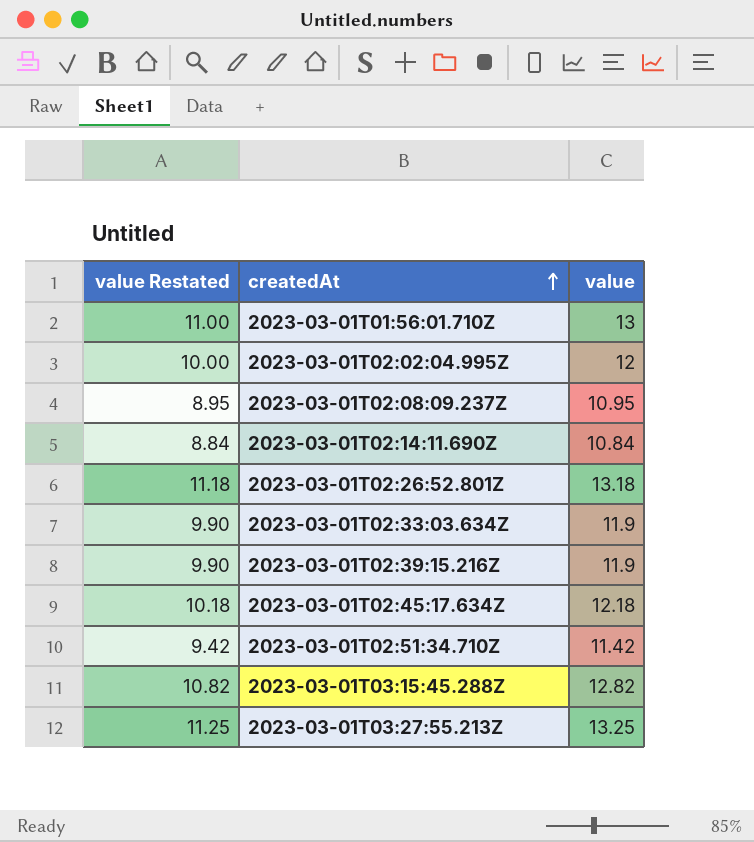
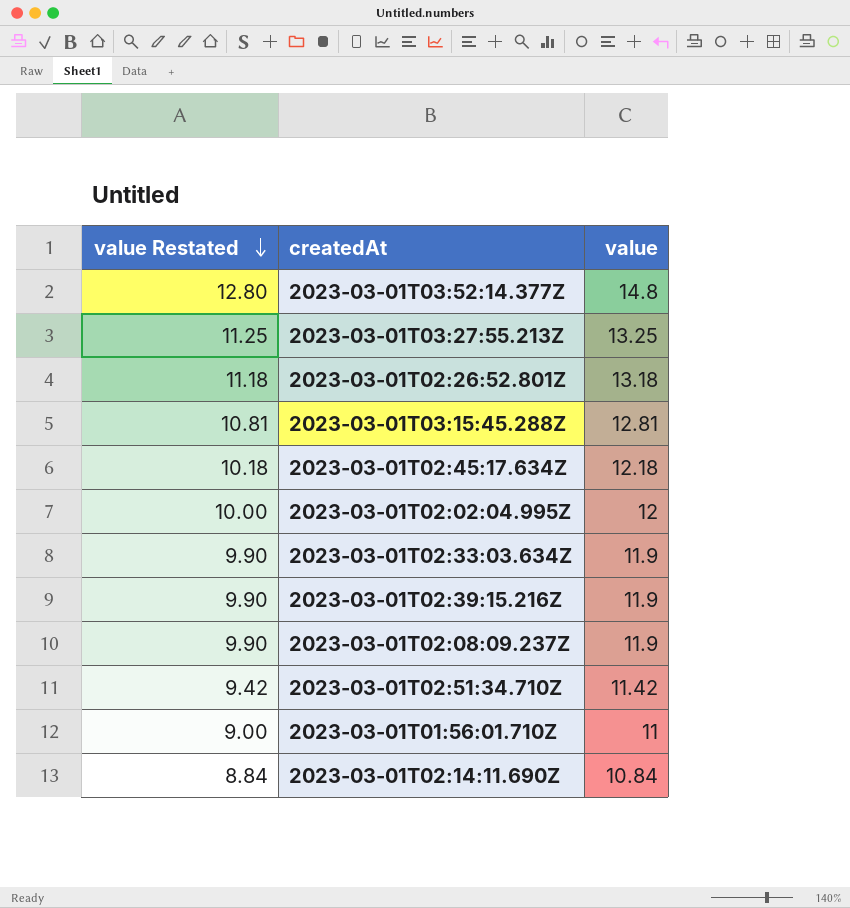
row order: createdAt ascending -> value Restated descending
row 2023-03-01T03:52:14.377Z: none -> 12.80 | 14.8
2023-03-01T03:15:45.288Z | value Restated: 10.82 -> 10.81
2023-03-01T03:15:45.288Z | value: 12.82 -> 12.81
2023-03-01T02:08:09.237Z | value Restated: 8.95 -> 9.90
2023-03-01T02:08:09.237Z | value: 10.95 -> 11.9
2023-03-01T01:56:01.710Z | value Restated: 11.00 -> 9.00
2023-03-01T01:56:01.710Z | value: 13 -> 11

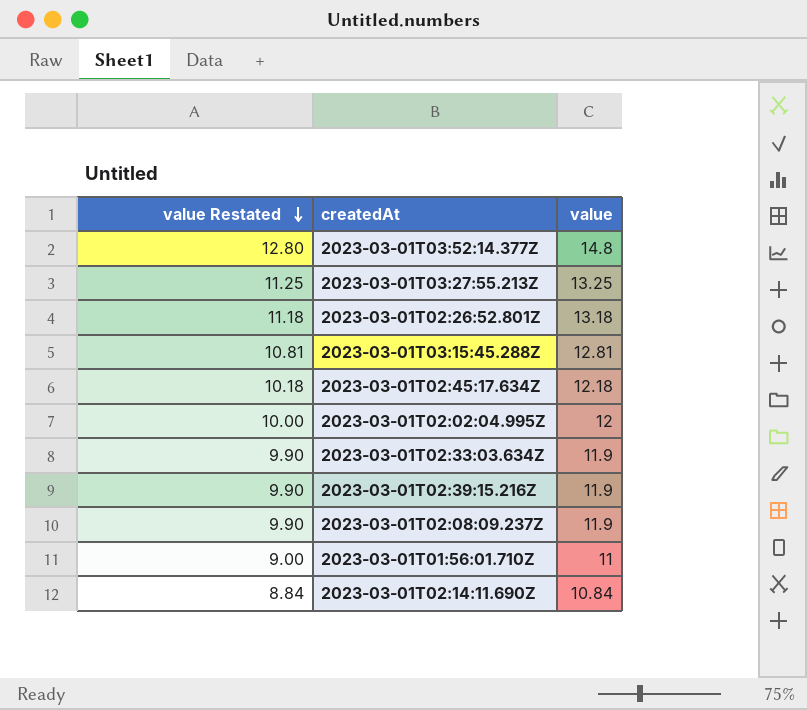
row 2023-03-01T02:51:34.710Z: 9.42 | 11.42 -> none

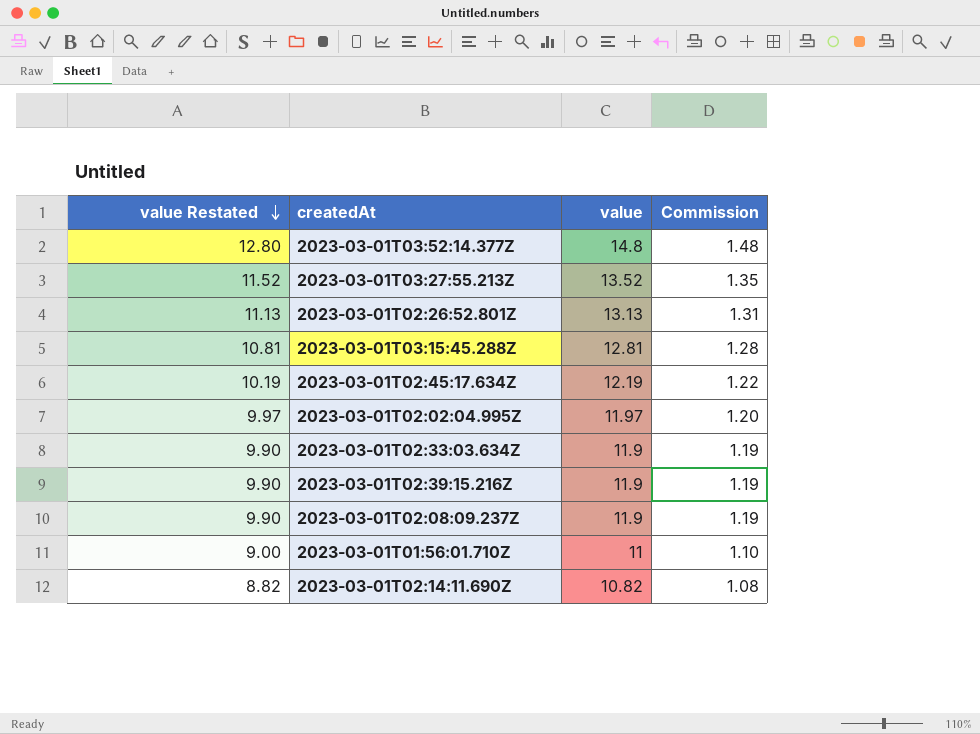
column Commission | formula: none -> [value] * 0.1
2023-03-01T03:27:55.213Z | value Restated: 11.25 -> 11.52
2023-03-01T03:27:55.213Z | value: 13.25 -> 13.52
2023-03-01T02:26:52.801Z | value Restated: 11.18 -> 11.13
2023-03-01T02:26:52.801Z | value: 13.18 -> 13.13
2023-03-01T02:45:17.634Z | value Restated: 10.18 -> 10.19
2023-03-01T02:45:17.634Z | value: 12.18 -> 12.19
2023-03-01T02:02:04.995Z | value Restated: 10.00 -> 9.97
2023-03-01T02:02:04.995Z | value: 12 -> 11.97
2023-03-01T02:14:11.690Z | value Restated: 8.84 -> 8.82
2023-03-01T02:14:11.690Z | value: 10.84 -> 10.82

